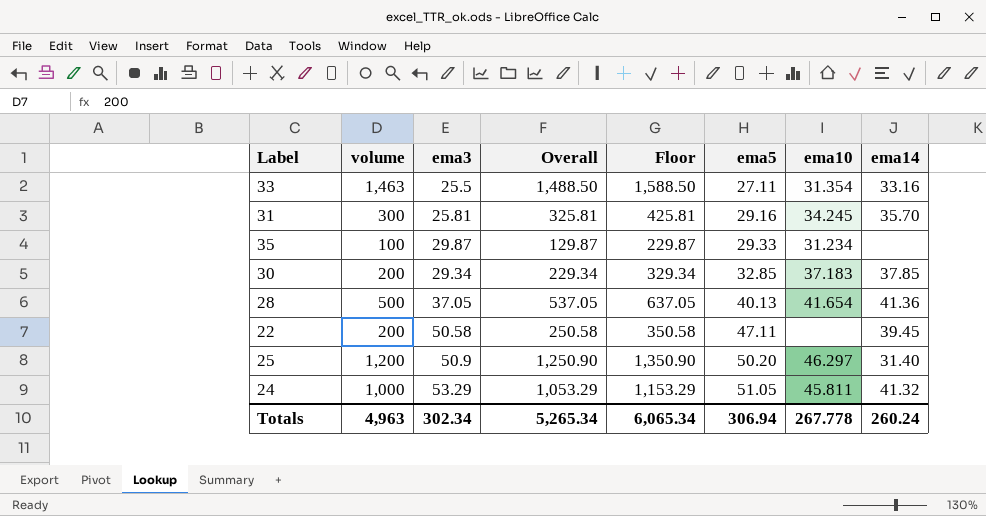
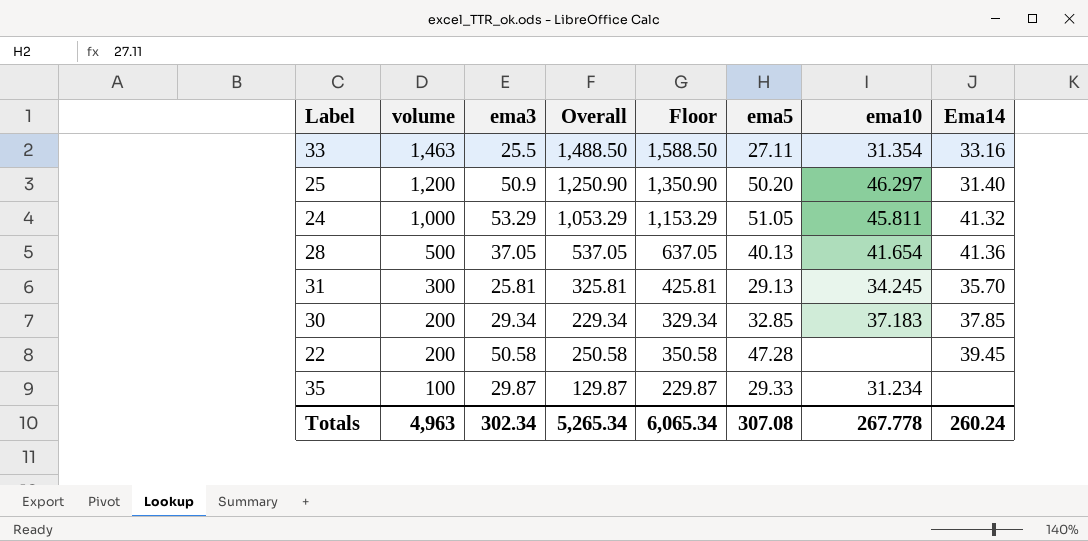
row order: ema5 ascending -> volume descending
column name: ema14 -> Ema14
31 | ema5: 29.16 -> 29.13
22 | ema5: 47.11 -> 47.28
Totals | ema5: 306.94 -> 307.08

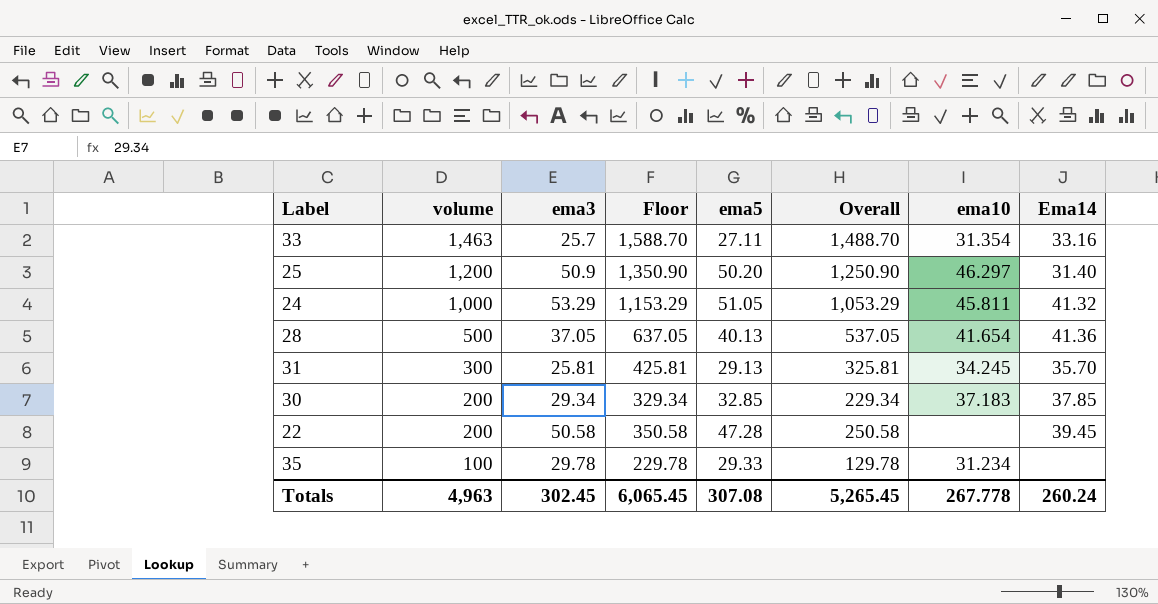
column Overall | position: 4 -> 6
33 | ema3: 25.5 -> 25.7
33 | Floor: 1,588.50 -> 1,588.70
33 | Overall: 1,488.50 -> 1,488.70
35 | ema3: 29.87 -> 29.78
35 | Floor: 229.87 -> 229.78
35 | Overall: 129.87 -> 129.78
Totals | ema3: 302.34 -> 302.45
Totals | Floor: 6,065.34 -> 6,065.45
Totals | Overall: 5,265.34 -> 5,265.45

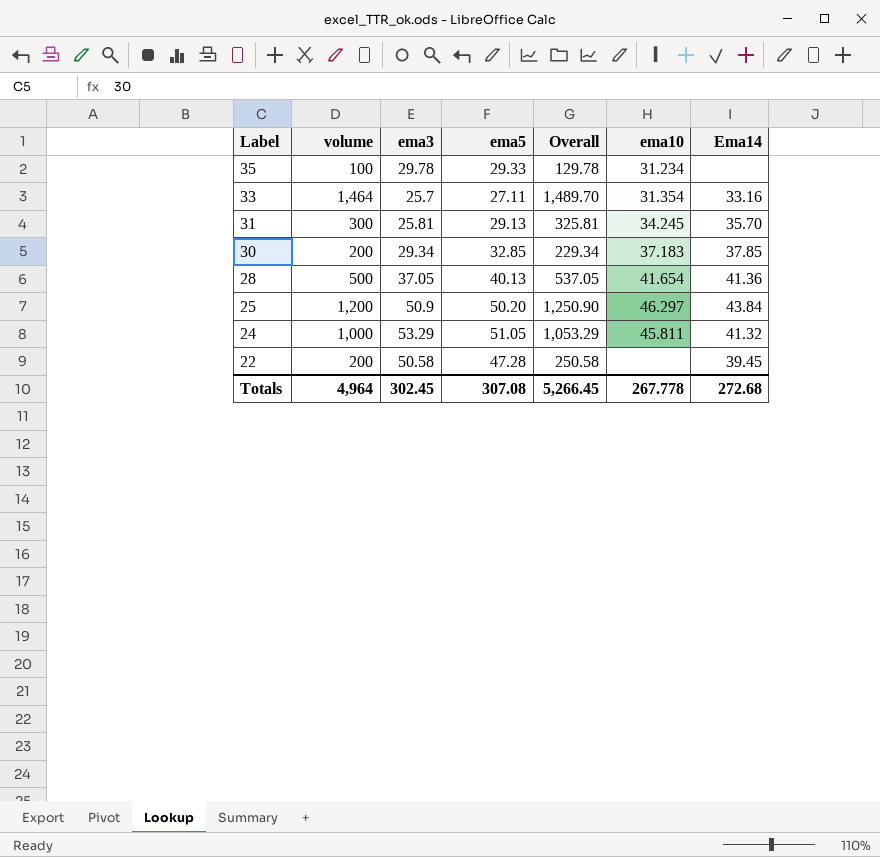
row order: volume descending -> Label descending
column Floor | formula: [Overall] + 100 -> none
33 | volume: 1,463 -> 1,464
33 | Overall: 1,488.70 -> 1,489.70
25 | Ema14: 31.40 -> 43.84
Totals | volume: 4,963 -> 4,964
Totals | Overall: 5,265.45 -> 5,266.45
Totals | Ema14: 260.24 -> 272.68

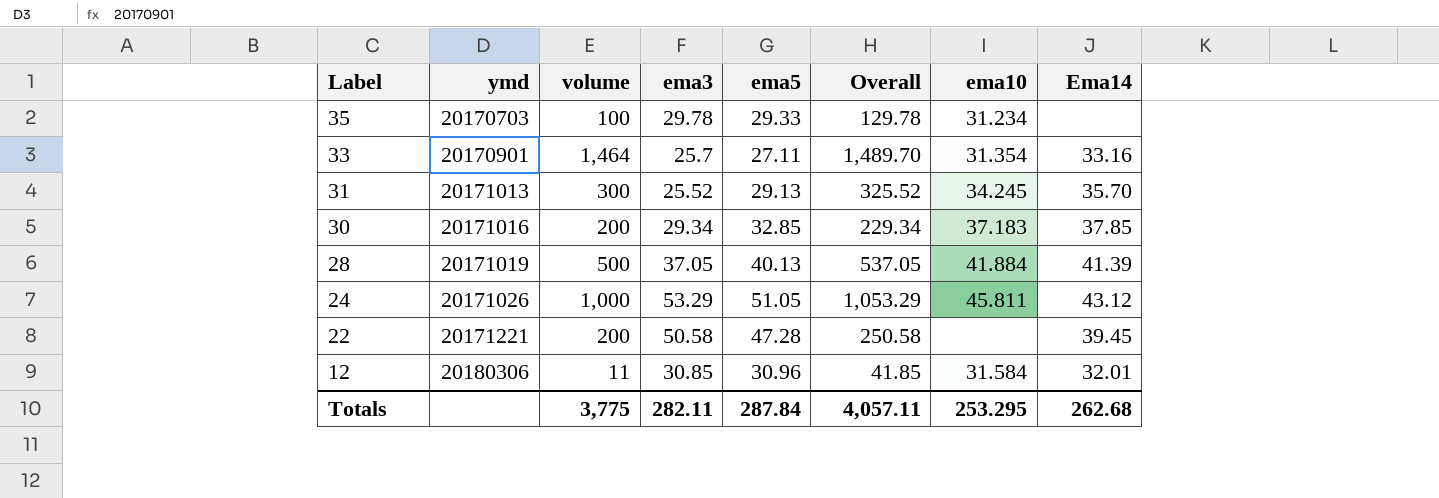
column ymd | position: none -> 2
row 25: 1,200 | 50.9 | 50.20 | 1,250.90 | 46.297 | 43.84 -> none
31 | ema3: 25.81 -> 25.52
31 | Overall: 325.81 -> 325.52
28 | ema10: 41.654 -> 41.884
28 | Ema14: 41.36 -> 41.39
24 | Ema14: 41.32 -> 43.12
row 12: none -> 20180306 | 11 | 30.85 | 30.96 | 41.85 | 31.584 | 32.01
Totals | volume: 4,964 -> 3,775
Totals | ema3: 302.45 -> 282.11
Totals | ema5: 307.08 -> 287.84
Totals | Overall: 5,266.45 -> 4,057.11
Totals | ema10: 267.778 -> 253.295
Totals | Ema14: 272.68 -> 262.68

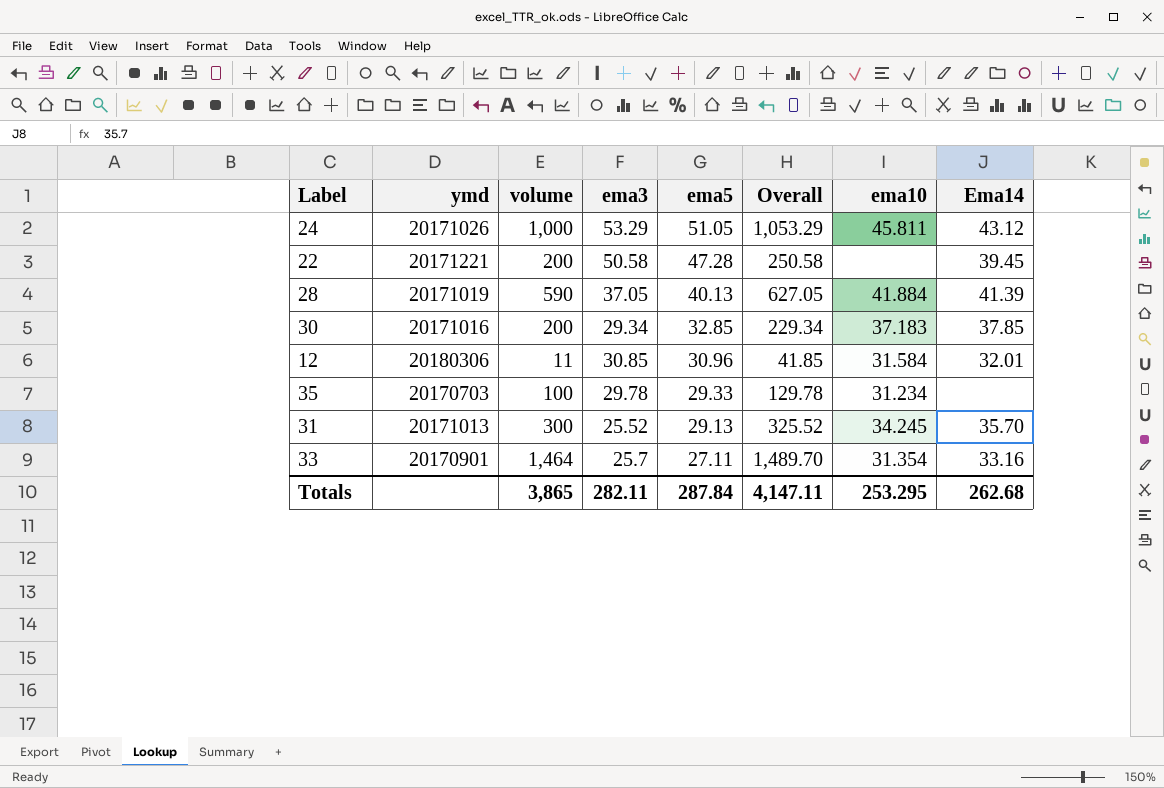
row order: Label descending -> ema5 descending
28 | volume: 500 -> 590
28 | Overall: 537.05 -> 627.05
Totals | volume: 3,775 -> 3,865
Totals | Overall: 4,057.11 -> 4,147.11

